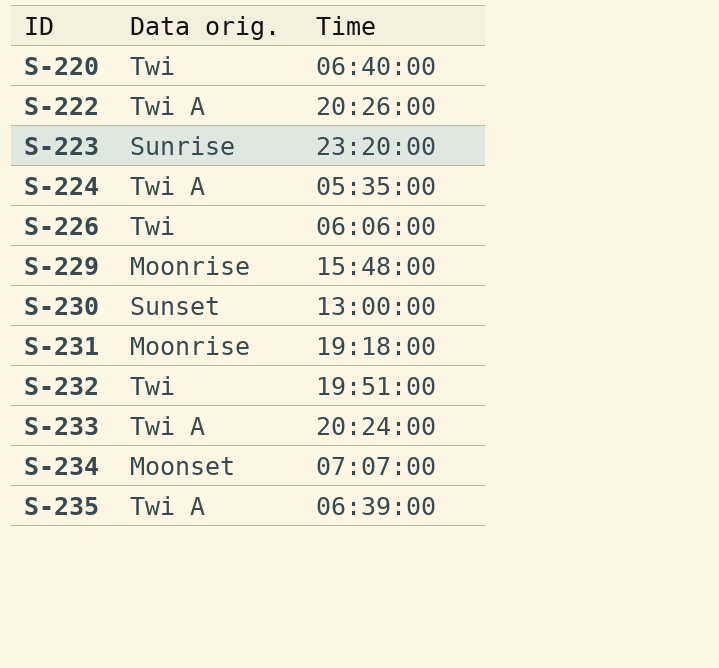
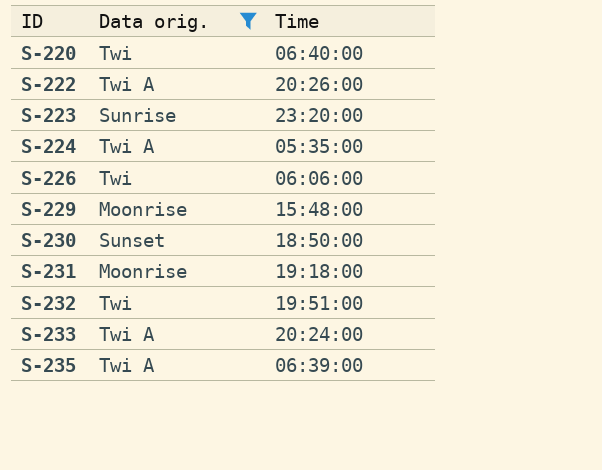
filter: none -> Data orig. != Moonset
S-230 | Time: 13:00:00 -> 18:50:00

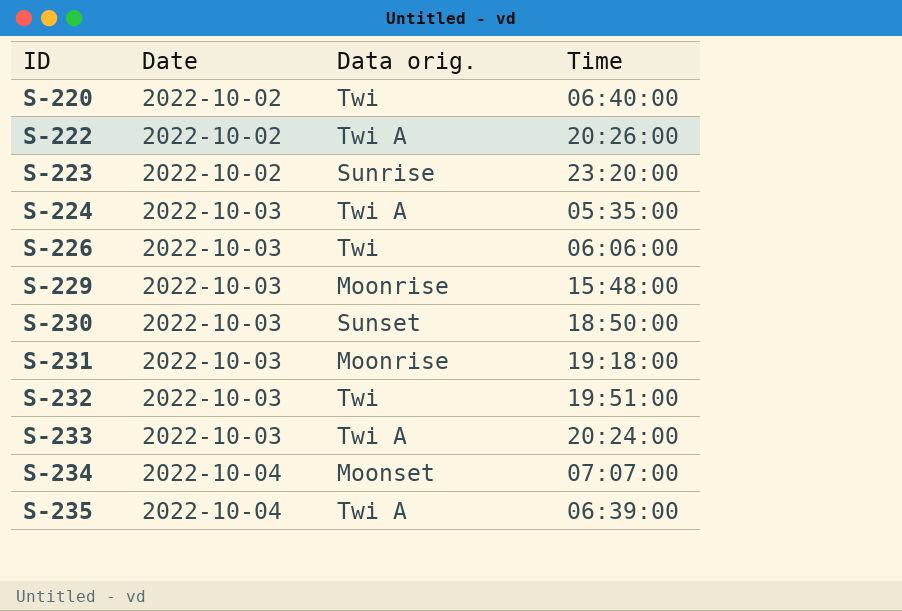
filter: Data orig. != Moonset -> none
column Date | position: none -> 2

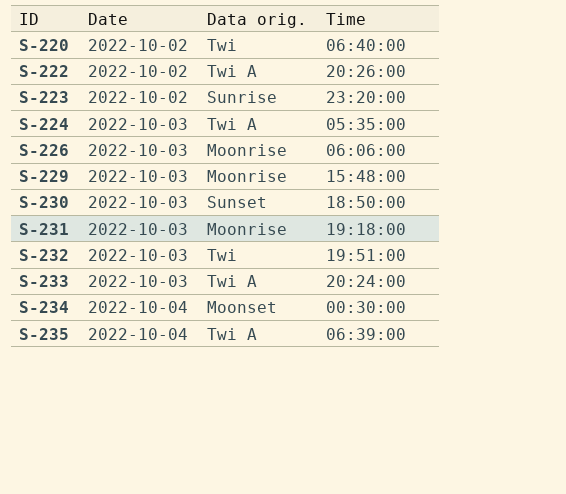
S-226 | Data orig.: Twi -> Moonrise
S-234 | Time: 07:07:00 -> 00:30:00

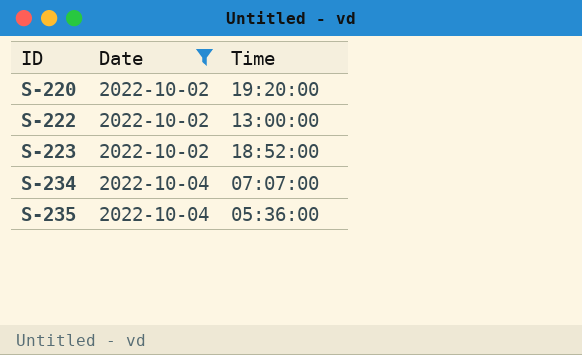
filter: none -> Date != 2022-10-03
column Data orig. | position: 3 -> none
S-220 | Time: 06:40:00 -> 19:20:00
S-222 | Time: 20:26:00 -> 13:00:00
S-223 | Time: 23:20:00 -> 18:52:00
S-234 | Time: 00:30:00 -> 07:07:00
S-235 | Time: 06:39:00 -> 05:36:00

